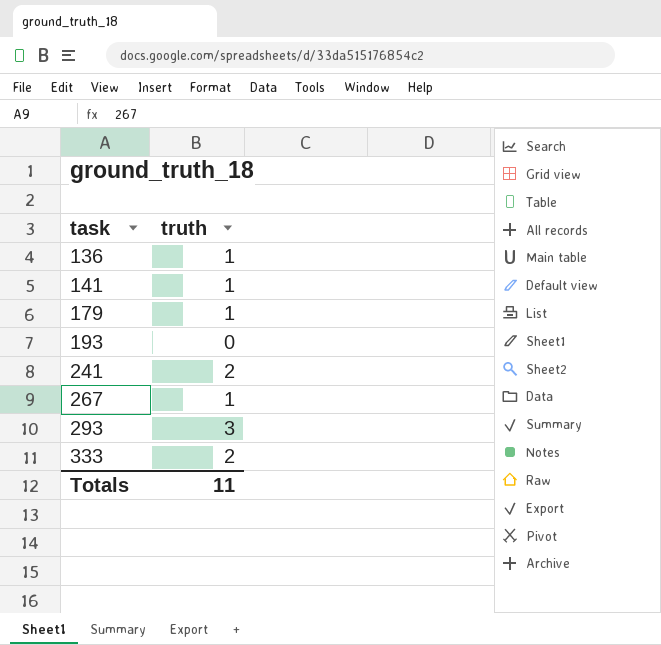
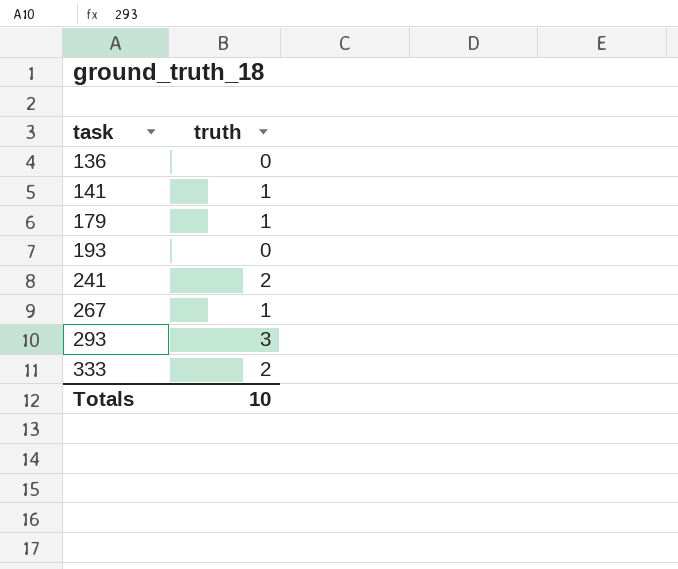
136 | truth: 1 -> 0
Totals | truth: 11 -> 10

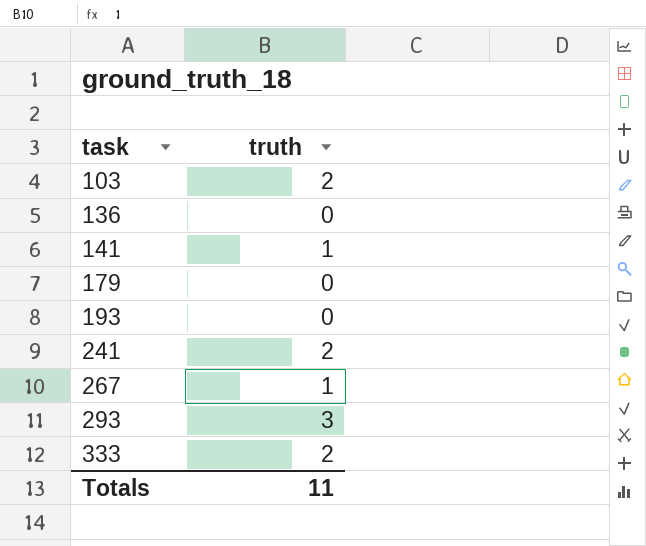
row 103: none -> 2
179 | truth: 1 -> 0
Totals | truth: 10 -> 11

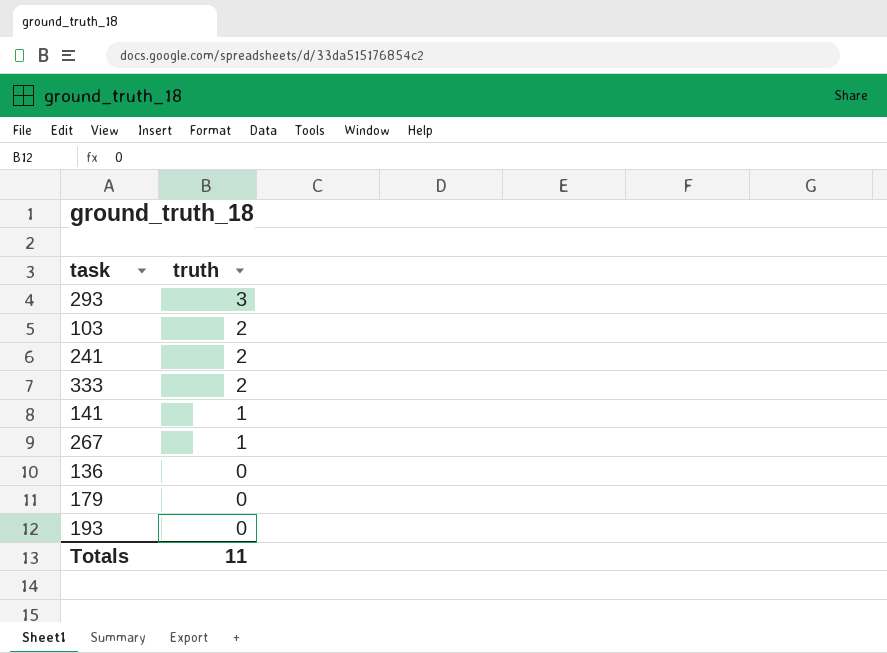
row order: task ascending -> truth descending

